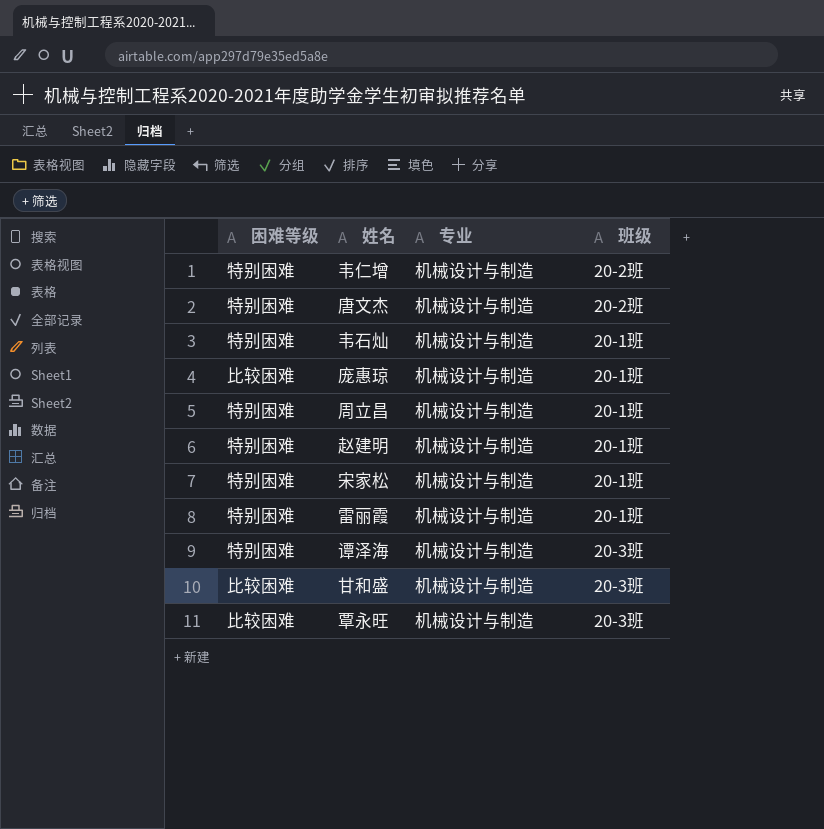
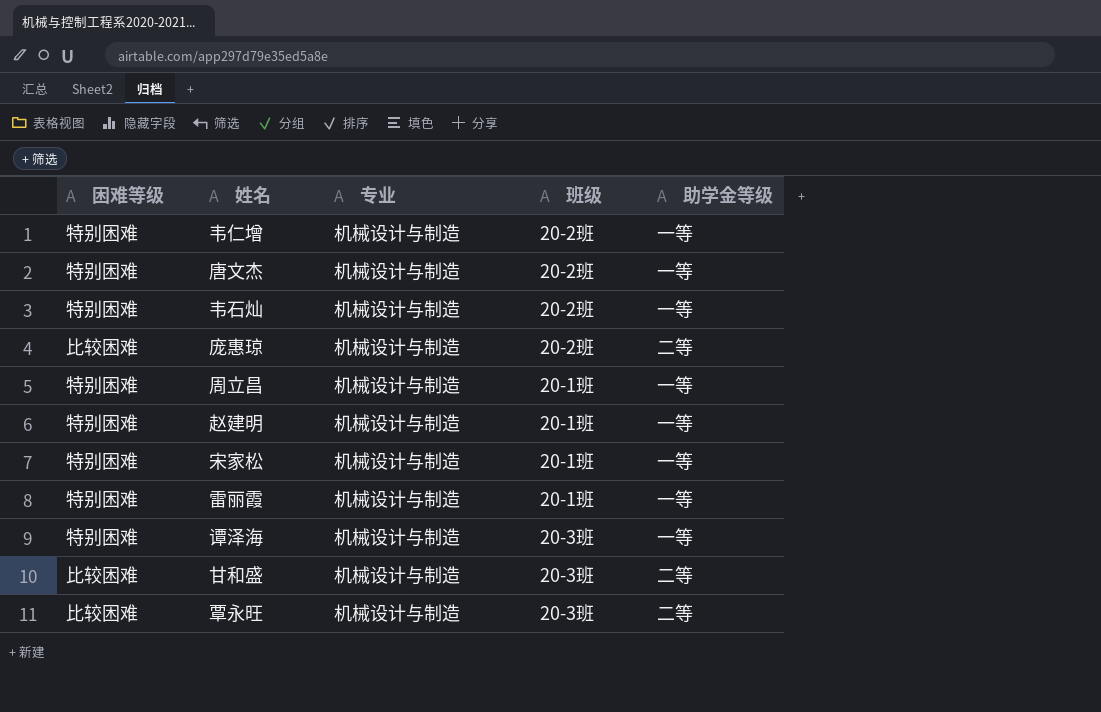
column 助学金等级 | position: none -> 5
韦石灿 | 班级: 20-1班 -> 20-2班
庞惠琼 | 班级: 20-1班 -> 20-2班

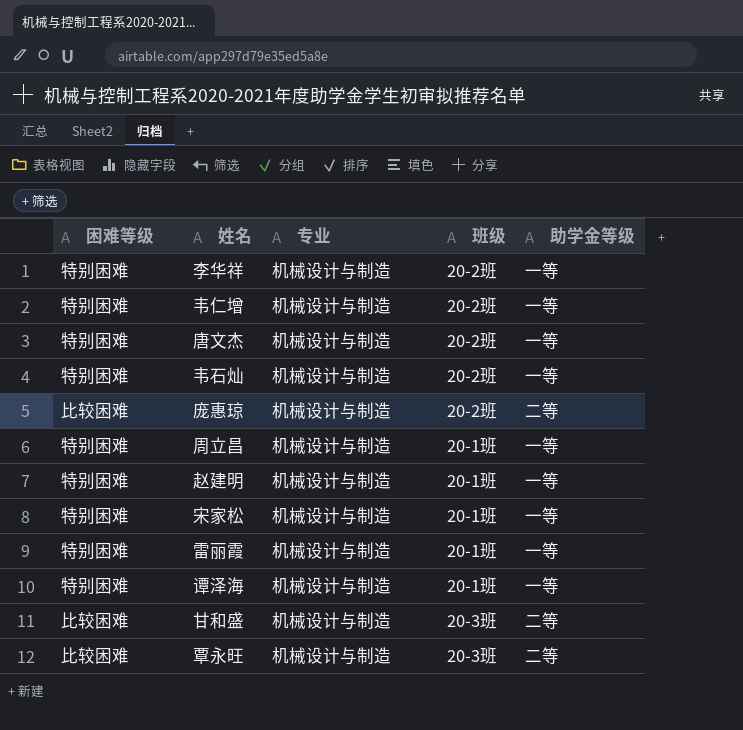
row 李华祥: none -> 特别困难 | 机械设计与制造 | 20-2班 | 一等
谭泽海 | 班级: 20-3班 -> 20-1班

